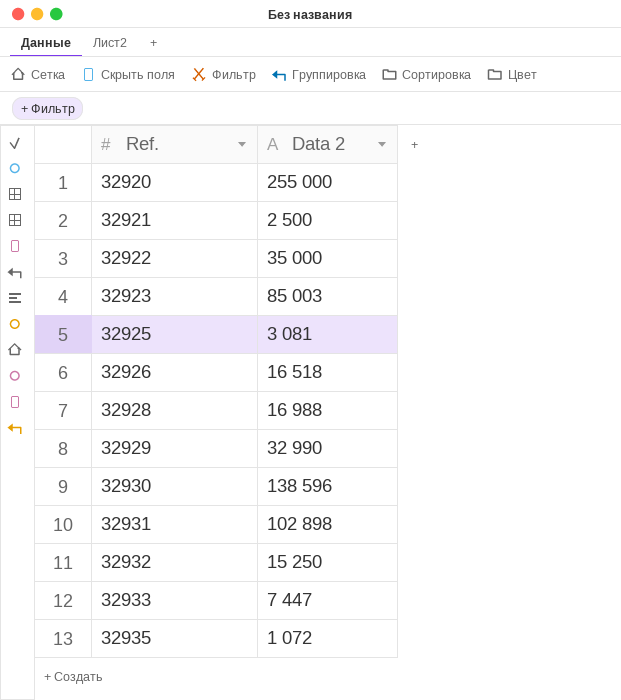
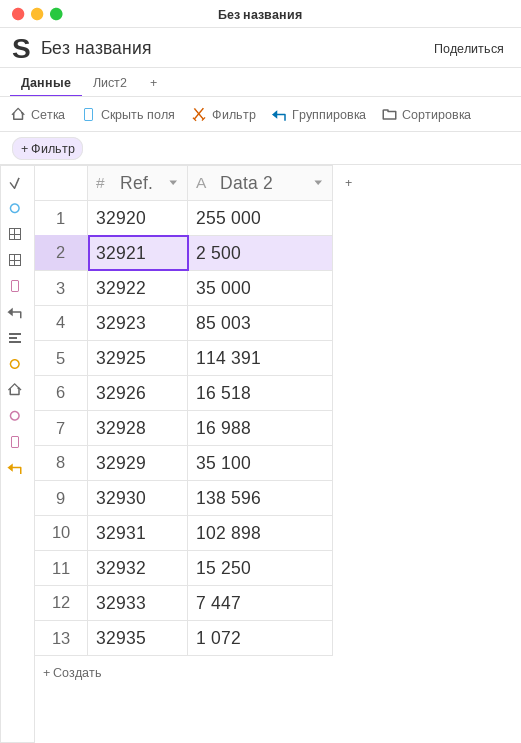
32925 | Data 2: 3 081 -> 114 391
32929 | Data 2: 32 990 -> 35 100

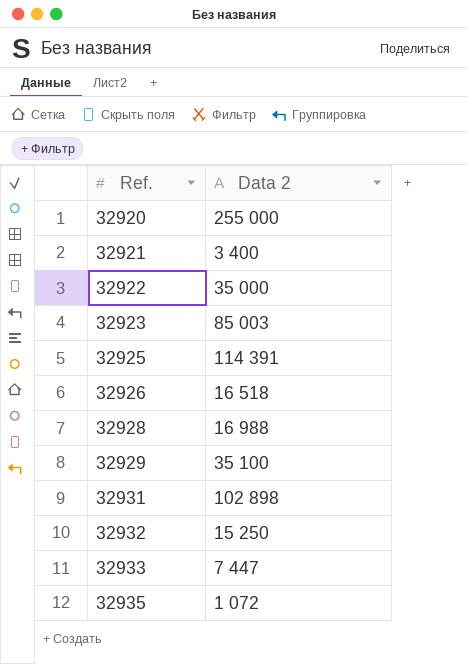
row 32930: 138 596 -> none
32921 | Data 2: 2 500 -> 3 400

